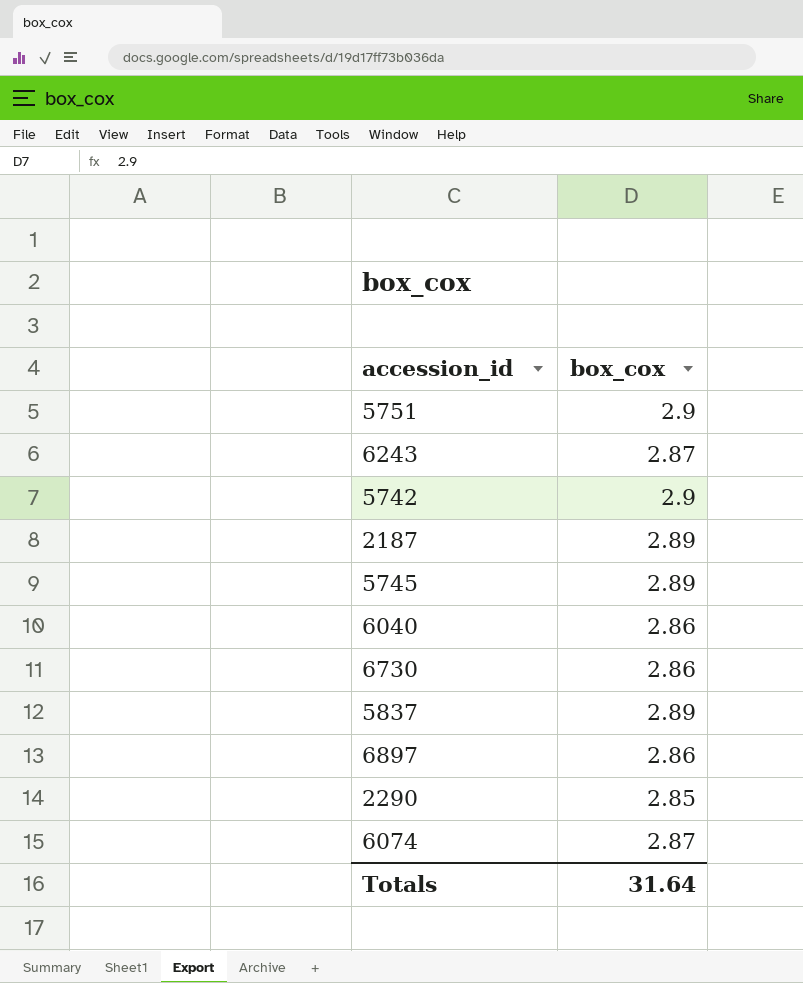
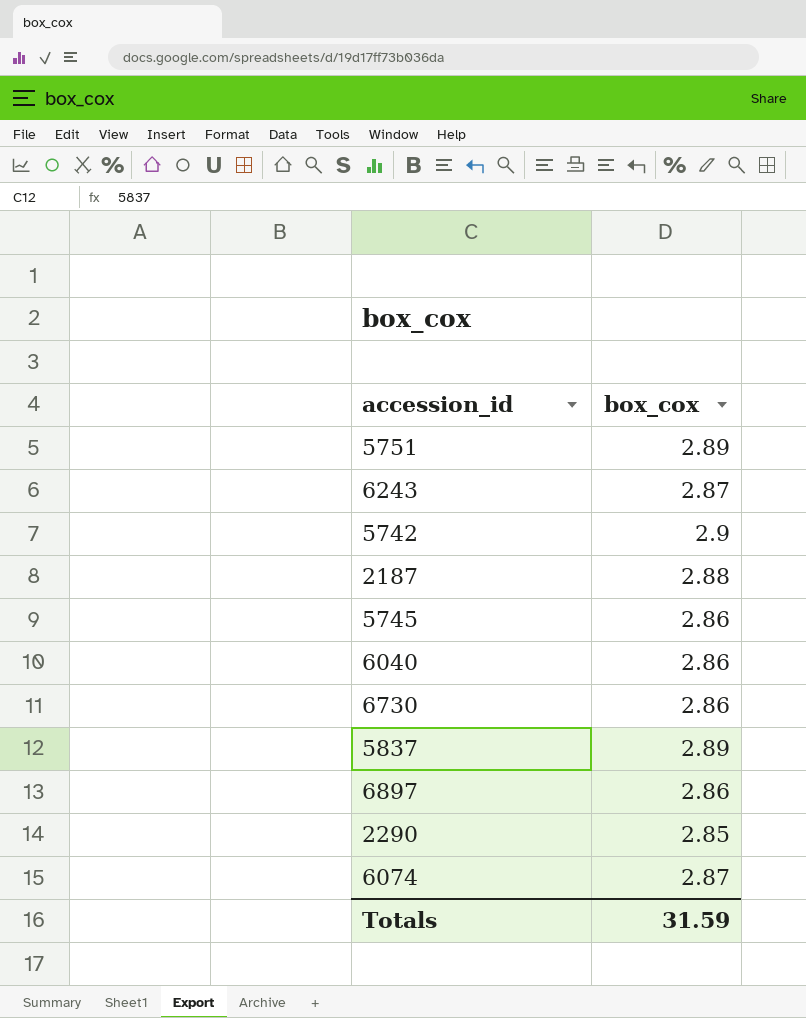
5751 | box_cox: 2.9 -> 2.89
2187 | box_cox: 2.89 -> 2.88
5745 | box_cox: 2.89 -> 2.86
Totals | box_cox: 31.64 -> 31.59

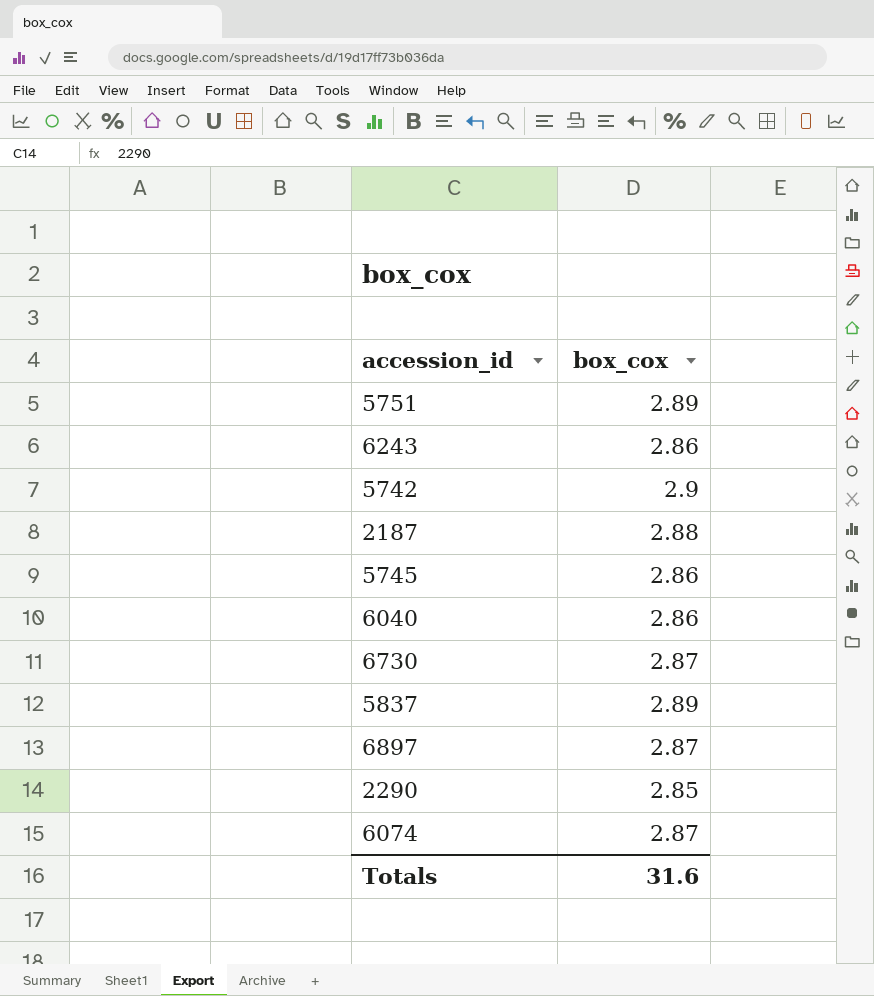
6243 | box_cox: 2.87 -> 2.86
6730 | box_cox: 2.86 -> 2.87
6897 | box_cox: 2.86 -> 2.87
Totals | box_cox: 31.59 -> 31.6

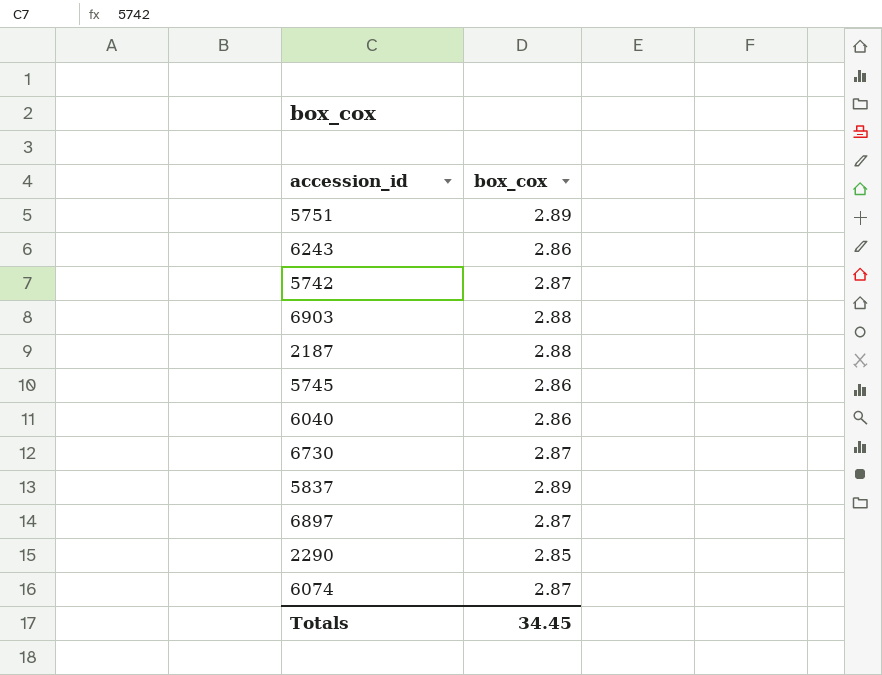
5742 | box_cox: 2.9 -> 2.87
row 6903: none -> 2.88
Totals | box_cox: 31.6 -> 34.45

